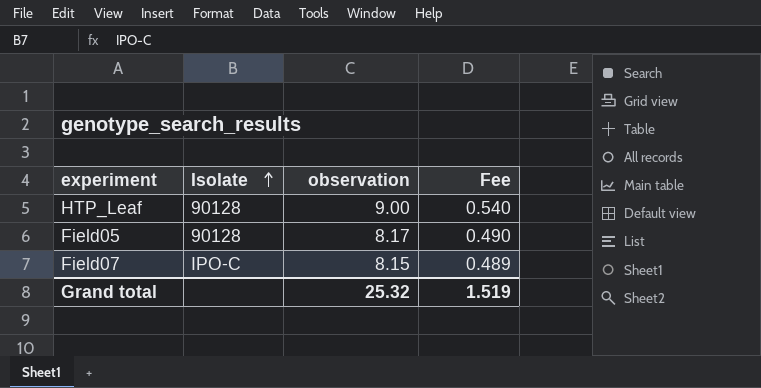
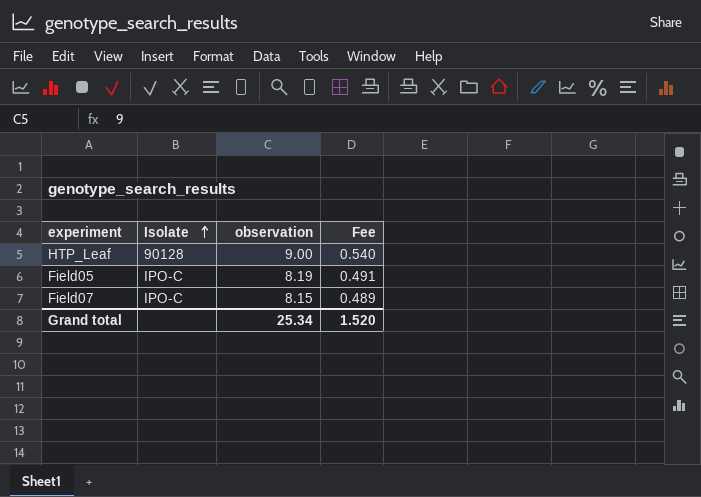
Field05 | Isolate: 90128 -> IPO-C
Field05 | observation: 8.17 -> 8.19
Field05 | Fee: 0.490 -> 0.491
Grand total | observation: 25.32 -> 25.34
Grand total | Fee: 1.519 -> 1.520

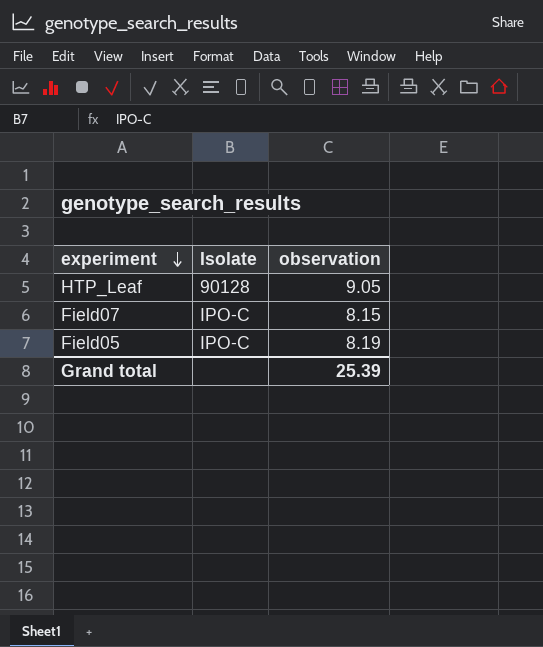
row order: Isolate ascending -> experiment descending
column Fee | formula: [observation] * 0.06 -> none
HTP_Leaf | observation: 9.00 -> 9.05
Grand total | observation: 25.34 -> 25.39

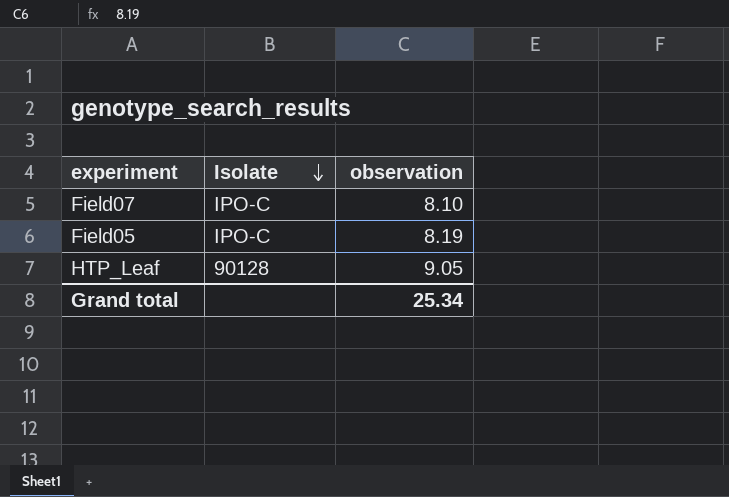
row order: experiment descending -> Isolate descending
Field07 | observation: 8.15 -> 8.10
Grand total | observation: 25.39 -> 25.34

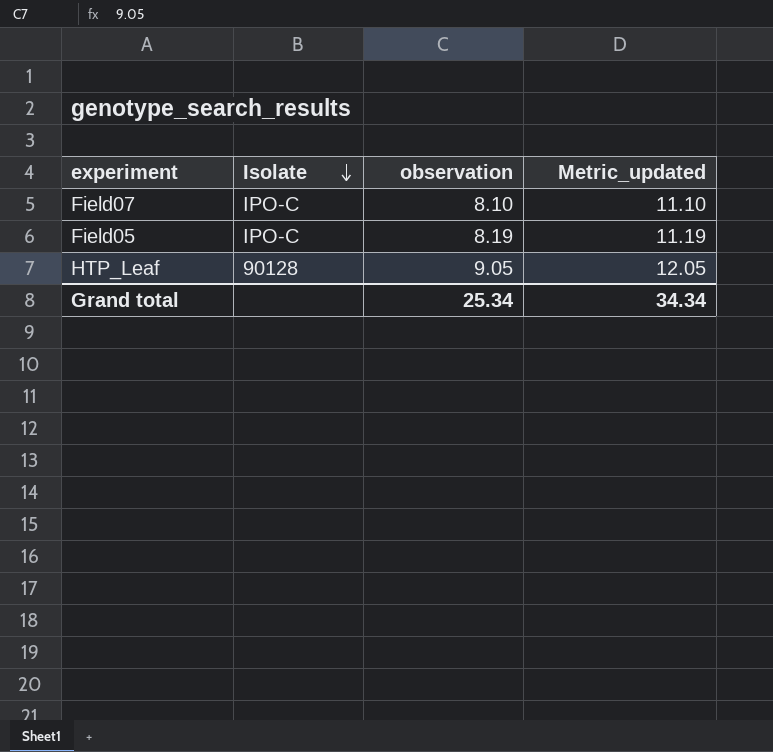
column Metric_updated | formula: none -> [observation] + 3

